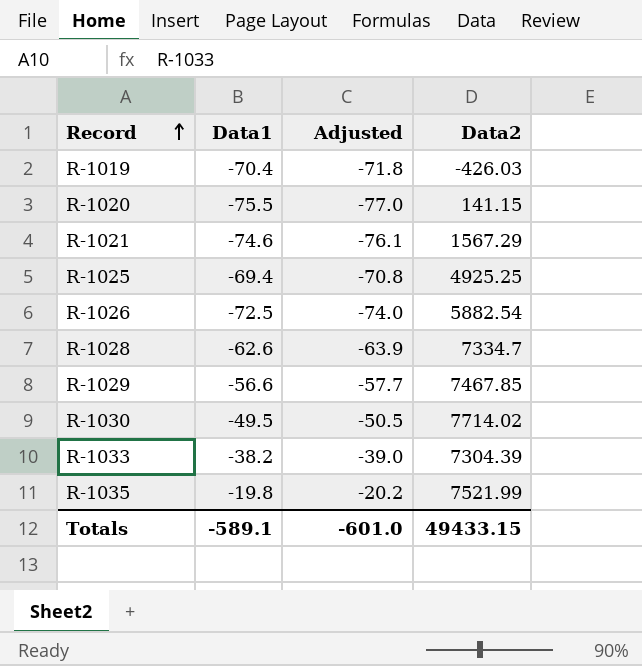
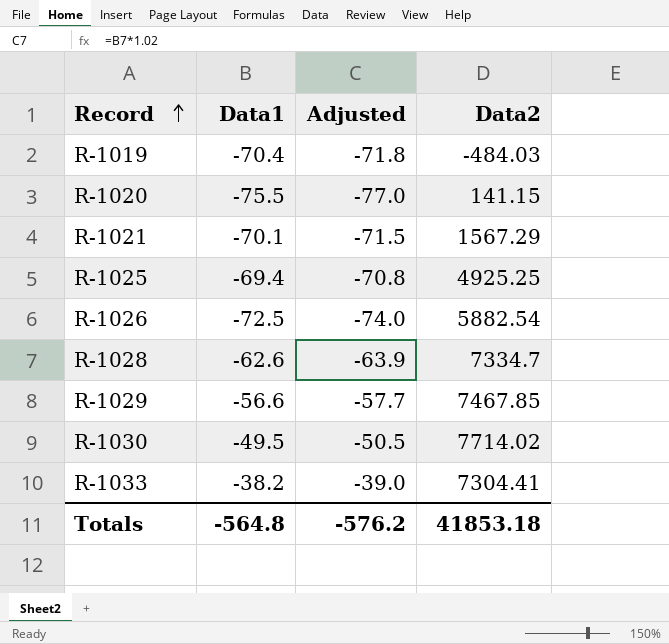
row R-1035: -19.8 | -20.2 | 7521.99 -> none
R-1019 | Data2: -426.03 -> -484.03
R-1021 | Data1: -74.6 -> -70.1
R-1021 | Adjusted: -76.1 -> -71.5
R-1033 | Data2: 7304.39 -> 7304.41
Totals | Data1: -589.1 -> -564.8
Totals | Adjusted: -601.0 -> -576.2
Totals | Data2: 49433.15 -> 41853.18

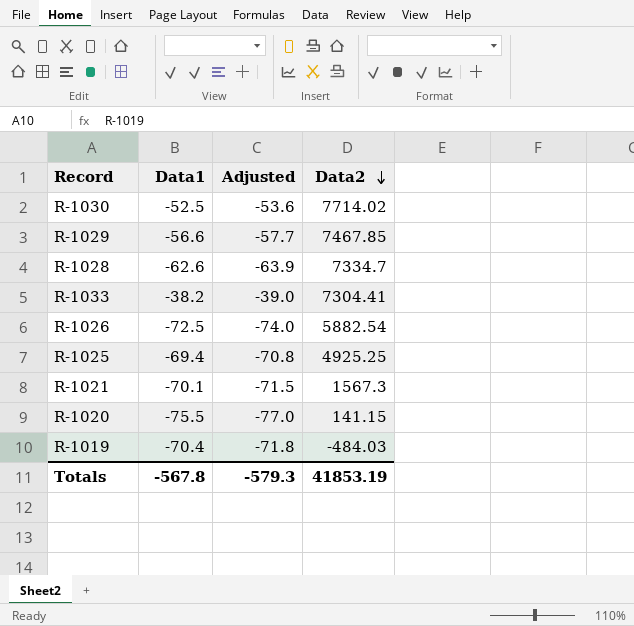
row order: Record ascending -> Data2 descending
R-1030 | Data1: -49.5 -> -52.5
R-1030 | Adjusted: -50.5 -> -53.6
R-1021 | Data2: 1567.29 -> 1567.3
Totals | Data1: -564.8 -> -567.8
Totals | Adjusted: -576.2 -> -579.3
Totals | Data2: 41853.18 -> 41853.19

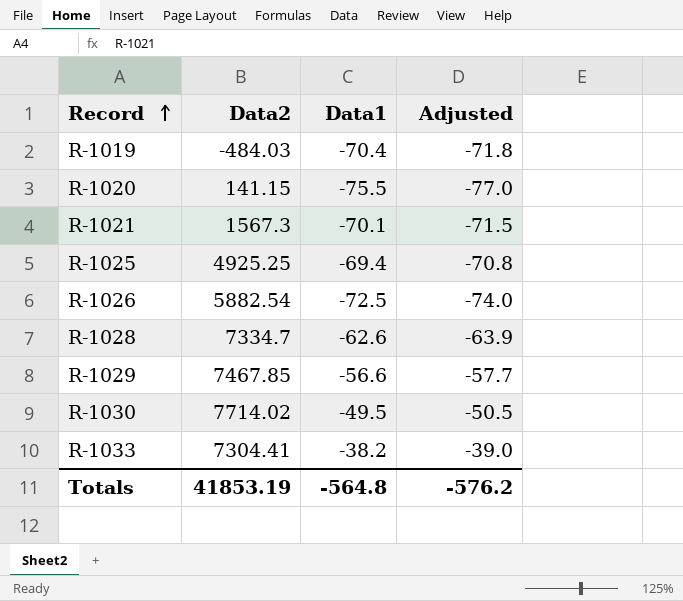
row order: Data2 descending -> Record ascending
column Data2 | position: 4 -> 2
R-1030 | Data1: -52.5 -> -49.5
R-1030 | Adjusted: -53.6 -> -50.5
Totals | Data1: -567.8 -> -564.8
Totals | Adjusted: -579.3 -> -576.2

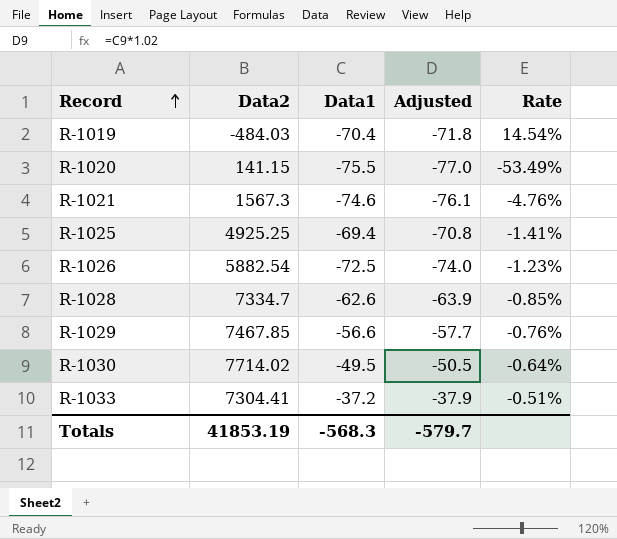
column Rate | formula: none -> [Data1] / [Data2]
R-1021 | Data1: -70.1 -> -74.6
R-1021 | Adjusted: -71.5 -> -76.1
R-1033 | Data1: -38.2 -> -37.2
R-1033 | Adjusted: -39.0 -> -37.9
Totals | Data1: -564.8 -> -568.3
Totals | Adjusted: -576.2 -> -579.7

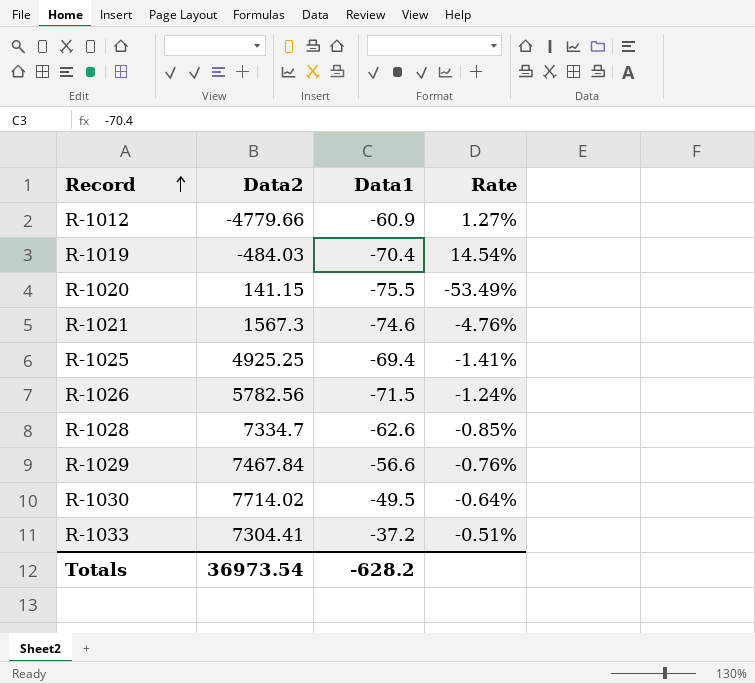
column Adjusted | formula: [Data1] * 1.02 -> none
row R-1012: none -> -4779.66 | -60.9 | 1.27%
R-1026 | Data2: 5882.54 -> 5782.56
R-1026 | Data1: -72.5 -> -71.5
R-1026 | Rate: -1.23% -> -1.24%
R-1029 | Data2: 7467.85 -> 7467.84
Totals | Data2: 41853.19 -> 36973.54
Totals | Data1: -568.3 -> -628.2

